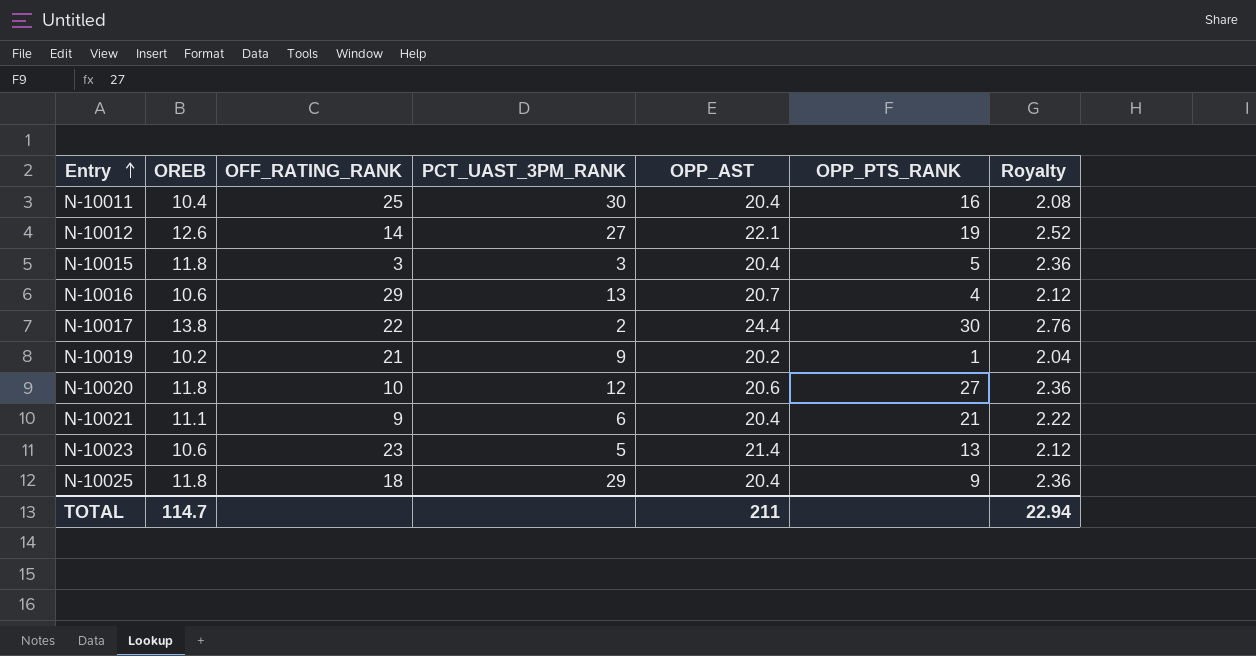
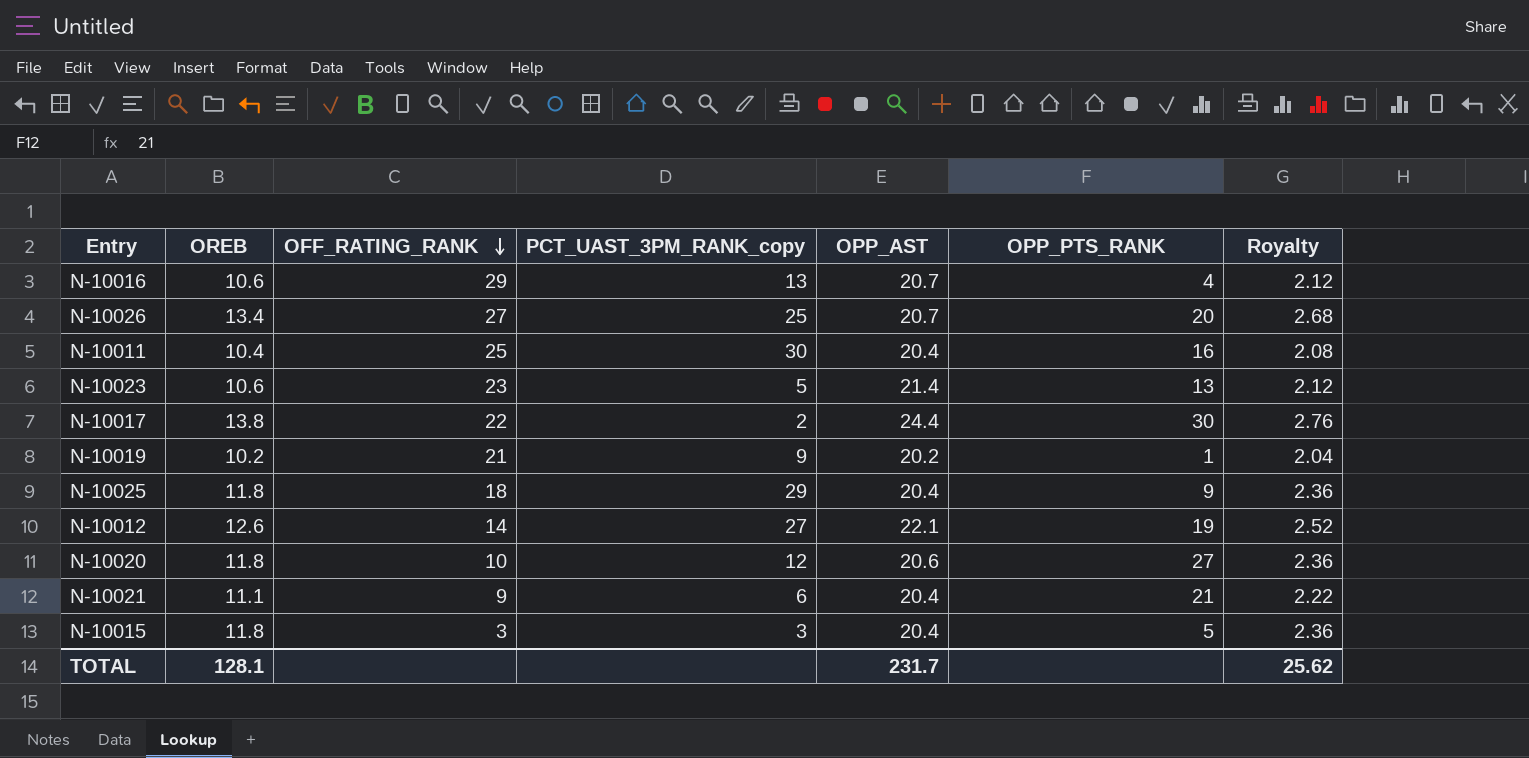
row order: Entry ascending -> OFF_RATING_RANK descending
column name: PCT_UAST_3PM_RANK -> PCT_UAST_3PM_RANK_copy
row N-10026: none -> 13.4 | 27 | 25 | 20.7 | 20 | 2.68
TOTAL | OREB: 114.7 -> 128.1
TOTAL | OPP_AST: 211 -> 231.7
TOTAL | Royalty: 22.94 -> 25.62

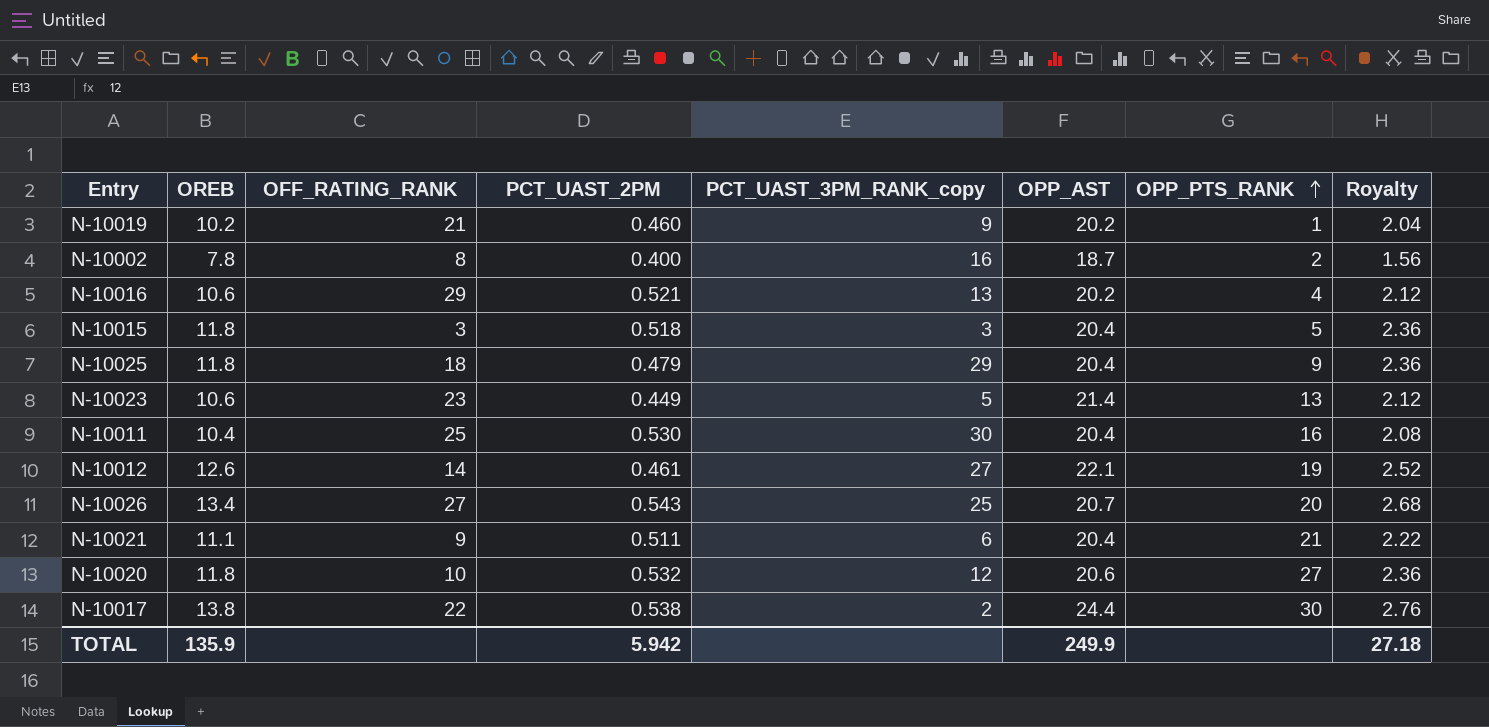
row order: OFF_RATING_RANK descending -> OPP_PTS_RANK ascending
column PCT_UAST_2PM | position: none -> 4
row N-10002: none -> 7.8 | 8 | 0.400 | 16 | 18.7 | 2 | 1.56
N-10016 | OPP_AST: 20.7 -> 20.2
TOTAL | OREB: 128.1 -> 135.9
TOTAL | OPP_AST: 231.7 -> 249.9
TOTAL | Royalty: 25.62 -> 27.18

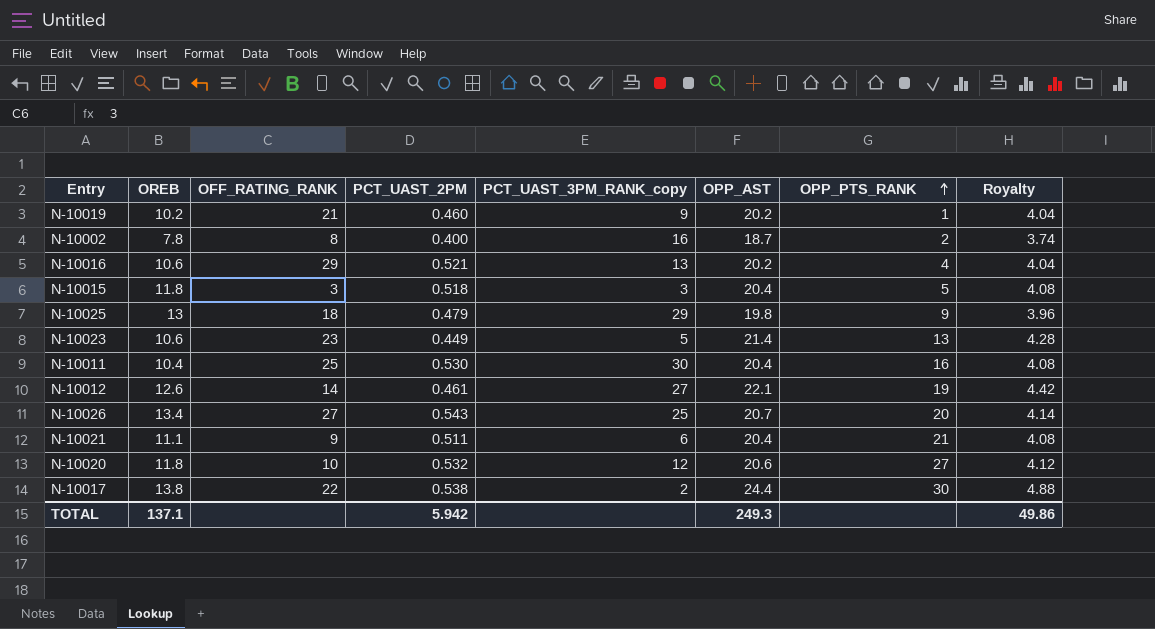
column Royalty | formula: [OREB] * 0.2 -> [OPP_AST] * 0.2
N-10025 | OREB: 11.8 -> 13
N-10025 | OPP_AST: 20.4 -> 19.8
TOTAL | OREB: 135.9 -> 137.1
TOTAL | OPP_AST: 249.9 -> 249.3
TOTAL | Royalty: 27.18 -> 49.86

